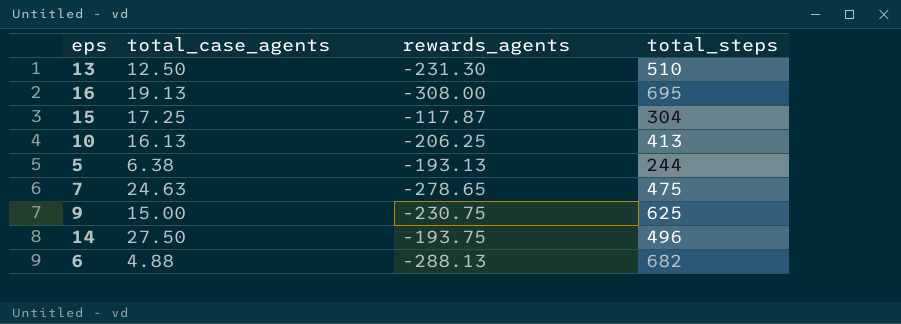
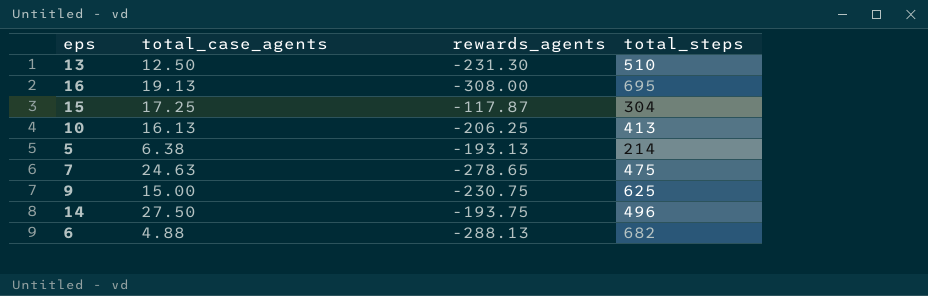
5 | total_steps: 244 -> 214

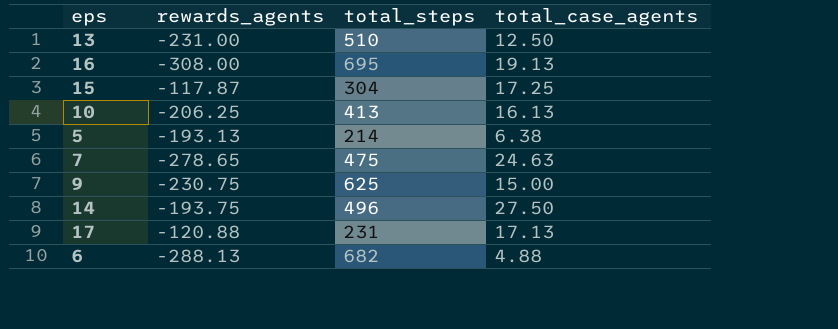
column total_case_agents | position: 2 -> 4
13 | rewards_agents: -231.30 -> -231.00
row 17: none -> -120.88 | 231 | 17.13

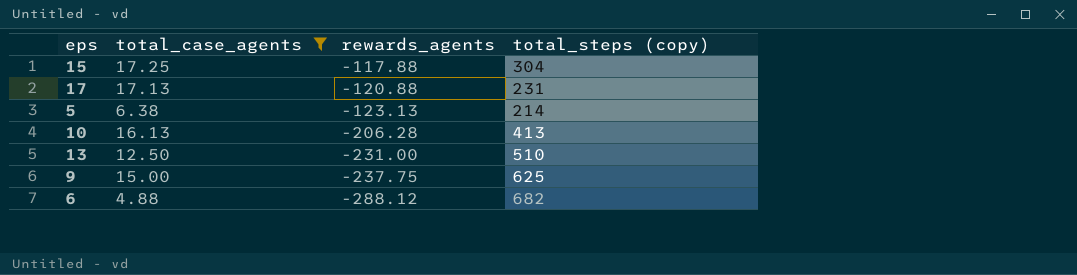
filter: none -> total_case_agents <= 17.25
row order: none -> rewards_agents descending
column total_case_agents | position: 4 -> 2
column name: total_steps -> total_steps (copy)
15 | rewards_agents: -117.87 -> -117.88
5 | rewards_agents: -193.13 -> -123.13
10 | rewards_agents: -206.25 -> -206.28
9 | rewards_agents: -230.75 -> -237.75
6 | rewards_agents: -288.13 -> -288.12

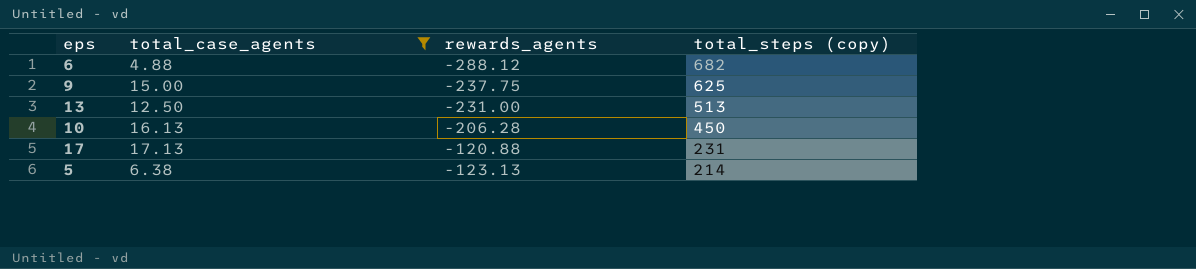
row order: rewards_agents descending -> total_steps (copy) descending
row 15: 17.25 | -117.88 | 304 -> none
13 | total_steps (copy): 510 -> 513
10 | total_steps (copy): 413 -> 450

